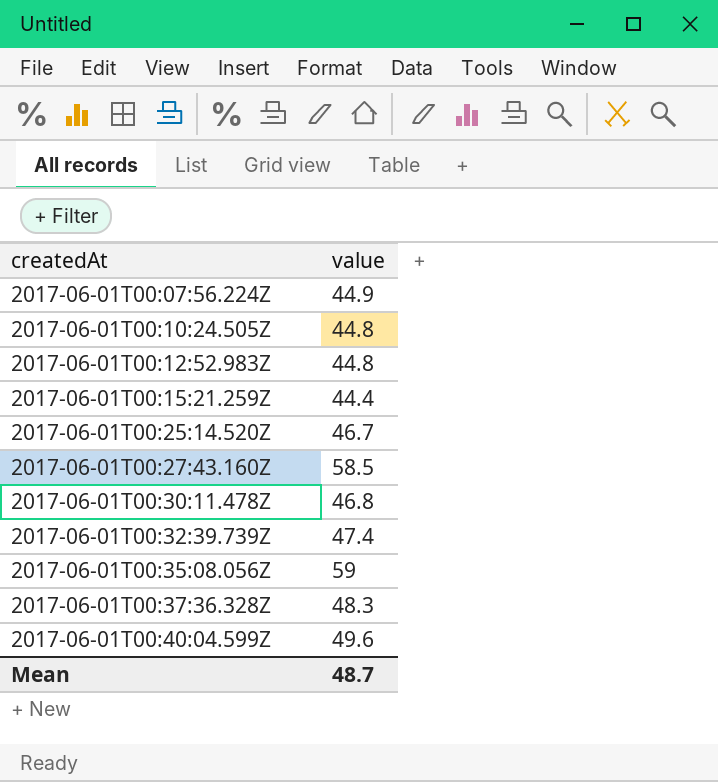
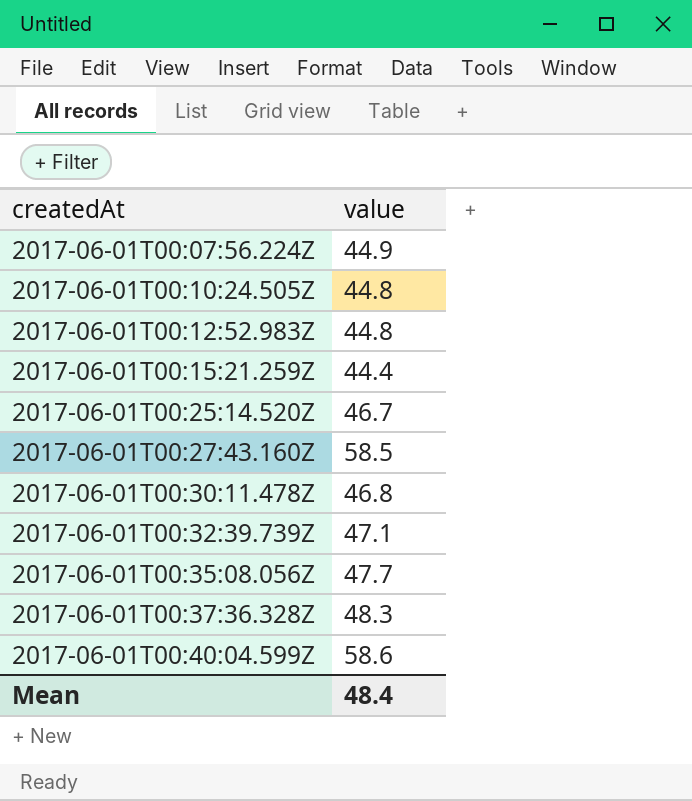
2017-06-01T00:32:39.739Z | value: 47.4 -> 47.1
2017-06-01T00:35:08.056Z | value: 59 -> 47.7
2017-06-01T00:40:04.599Z | value: 49.6 -> 58.6
Mean | value: 48.7 -> 48.4

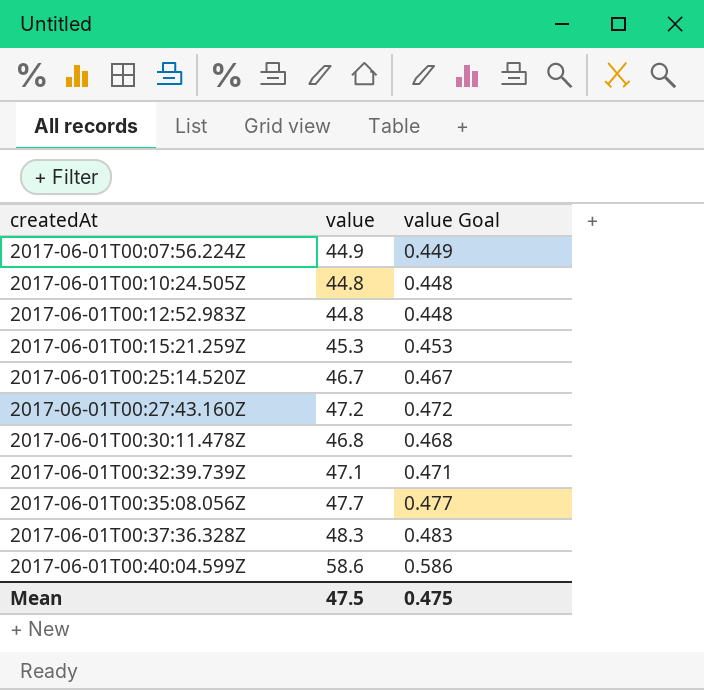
column value Goal | formula: none -> [value] * 0.01
2017-06-01T00:15:21.259Z | value: 44.4 -> 45.3
2017-06-01T00:27:43.160Z | value: 58.5 -> 47.2
Mean | value: 48.4 -> 47.5

